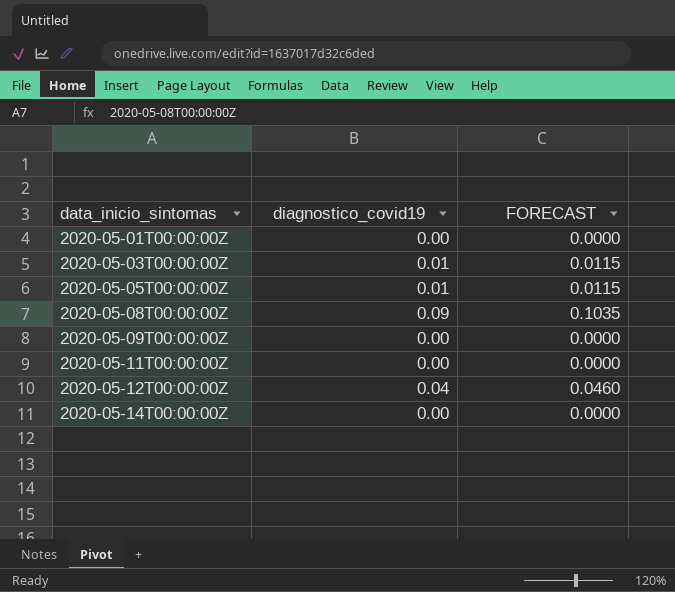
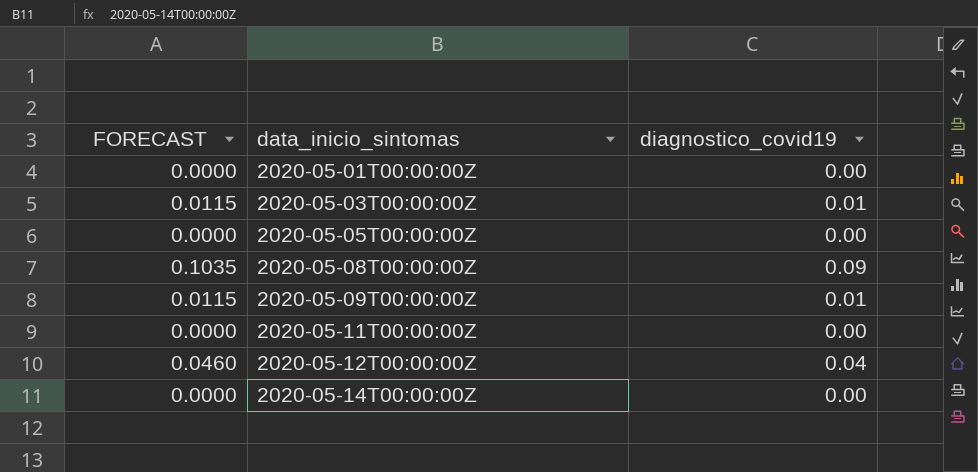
column FORECAST | position: 3 -> 1
2020-05-05T00:00:00Z | FORECAST: 0.0115 -> 0.0000
2020-05-05T00:00:00Z | diagnostico_covid19: 0.01 -> 0.00
2020-05-09T00:00:00Z | FORECAST: 0.0000 -> 0.0115
2020-05-09T00:00:00Z | diagnostico_covid19: 0.00 -> 0.01

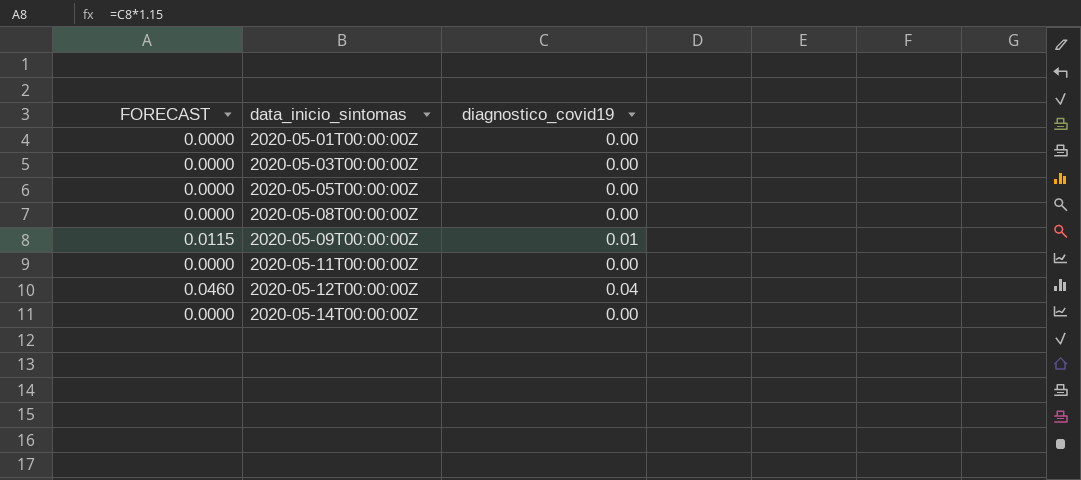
2020-05-03T00:00:00Z | FORECAST: 0.0115 -> 0.0000
2020-05-03T00:00:00Z | diagnostico_covid19: 0.01 -> 0.00
2020-05-08T00:00:00Z | FORECAST: 0.1035 -> 0.0000
2020-05-08T00:00:00Z | diagnostico_covid19: 0.09 -> 0.00

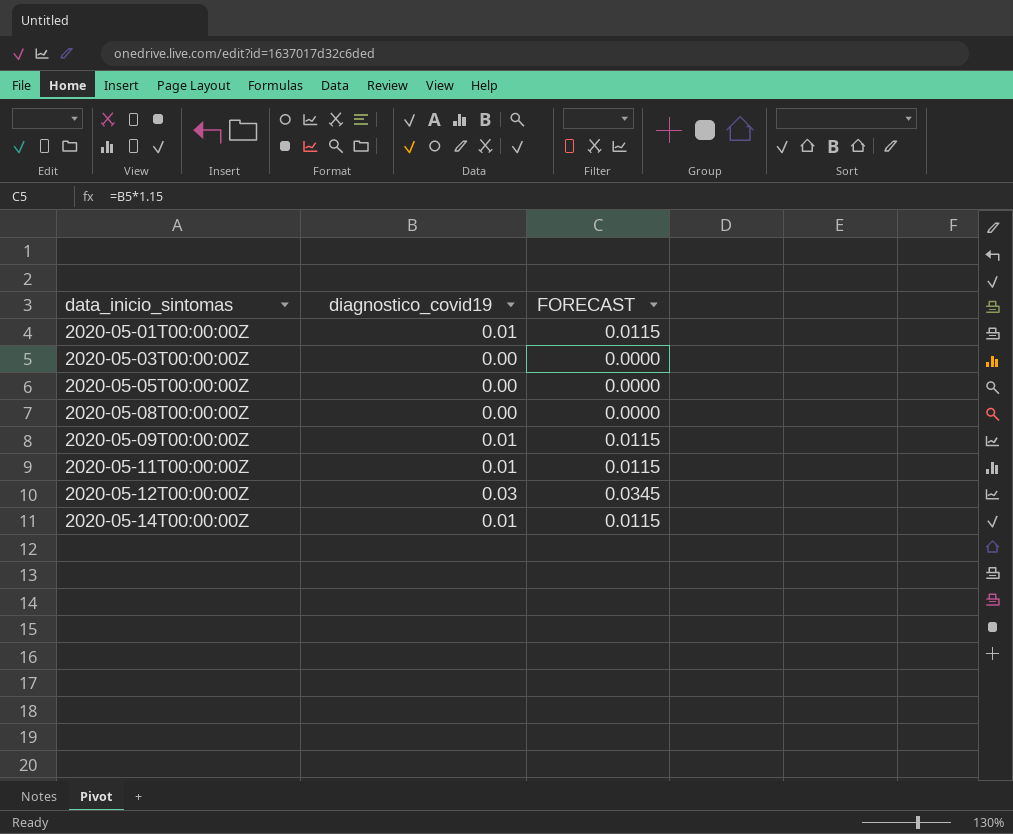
column FORECAST | position: 1 -> 3
2020-05-01T00:00:00Z | diagnostico_covid19: 0.00 -> 0.01
2020-05-01T00:00:00Z | FORECAST: 0.0000 -> 0.0115
2020-05-11T00:00:00Z | diagnostico_covid19: 0.00 -> 0.01
2020-05-11T00:00:00Z | FORECAST: 0.0000 -> 0.0115
2020-05-12T00:00:00Z | diagnostico_covid19: 0.04 -> 0.03
2020-05-12T00:00:00Z | FORECAST: 0.0460 -> 0.0345
2020-05-14T00:00:00Z | diagnostico_covid19: 0.00 -> 0.01
2020-05-14T00:00:00Z | FORECAST: 0.0000 -> 0.0115

